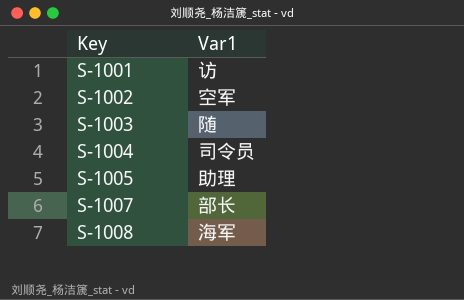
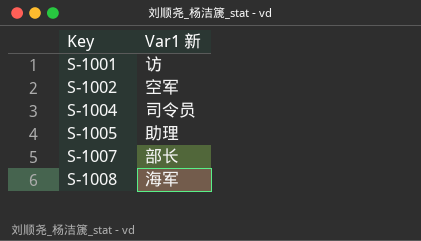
column name: Var1 -> Var1 新
row S-1003: 随 -> none

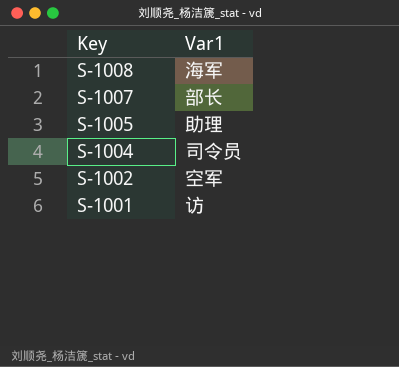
row order: Key ascending -> Key descending
column name: Var1 新 -> Var1

